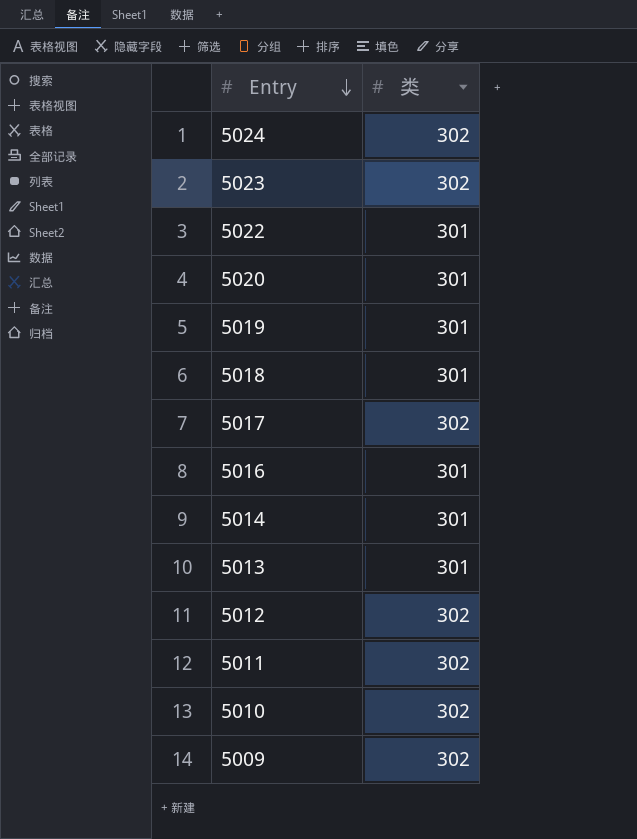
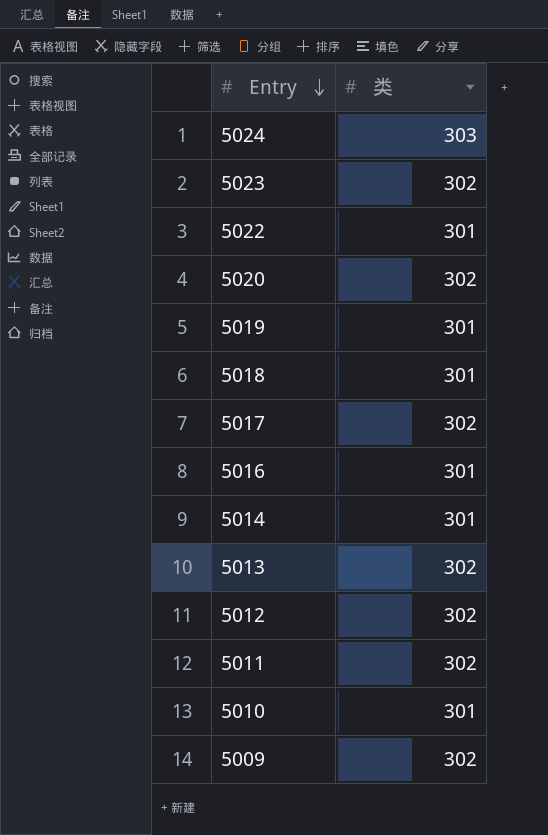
5024 | 类: 302 -> 303
5020 | 类: 301 -> 302
5013 | 类: 301 -> 302
5010 | 类: 302 -> 301

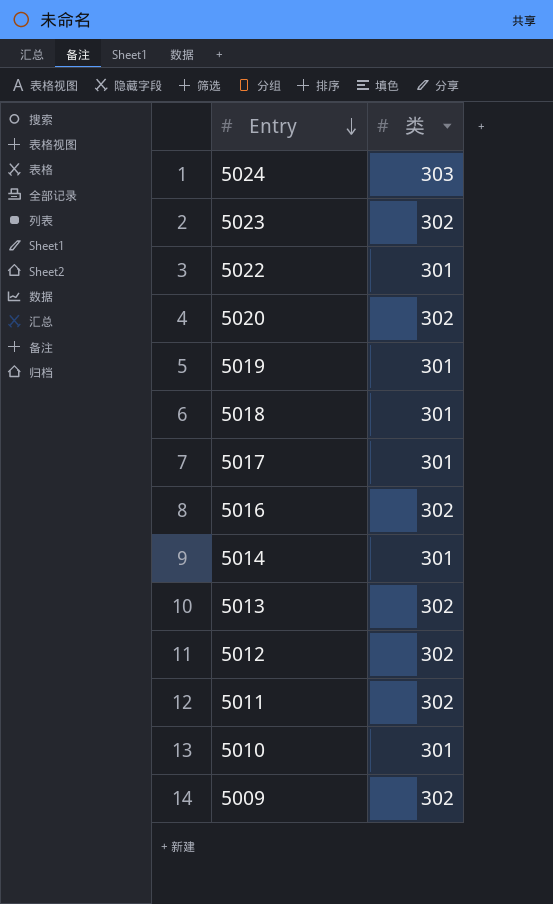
5017 | 类: 302 -> 301
5016 | 类: 301 -> 302

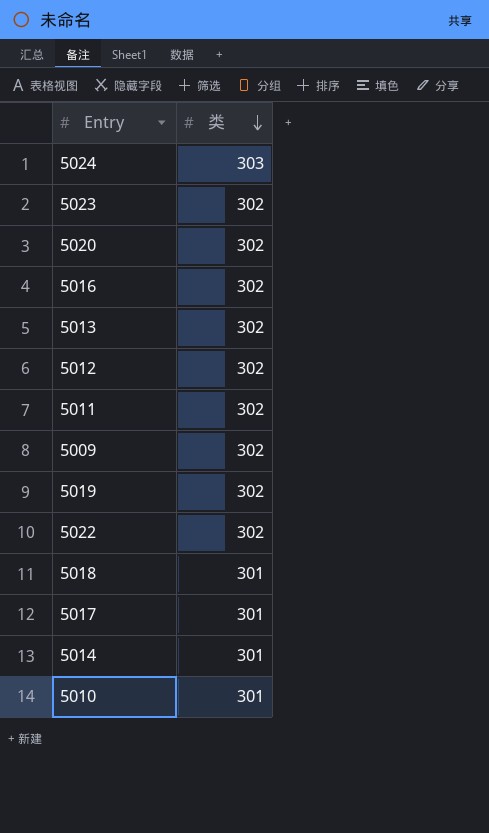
row order: Entry descending -> 类 descending
5019 | 类: 301 -> 302
5022 | 类: 301 -> 302

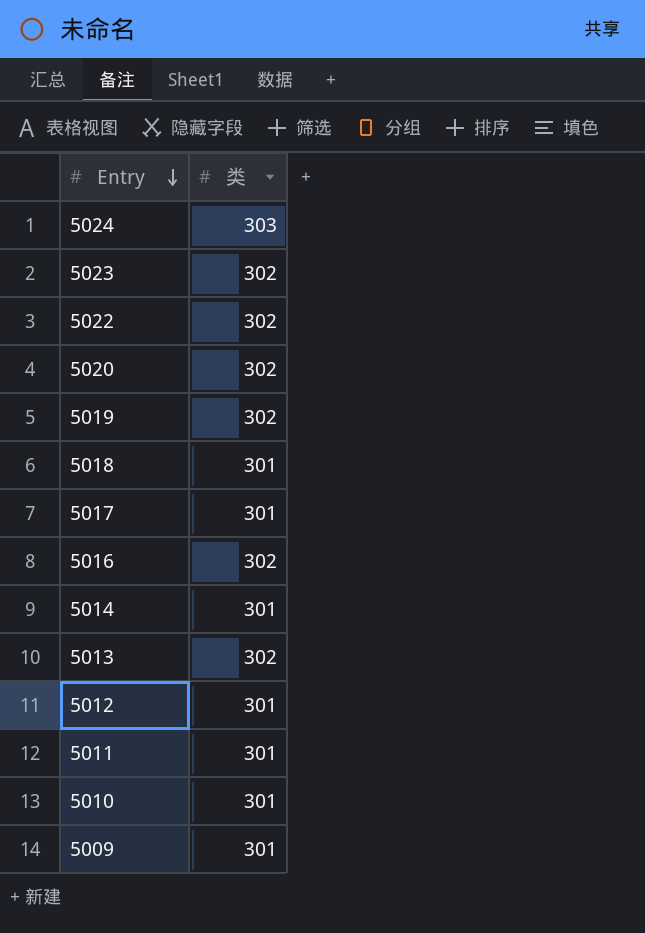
row order: 类 descending -> Entry descending
5012 | 类: 302 -> 301
5011 | 类: 302 -> 301
5009 | 类: 302 -> 301

